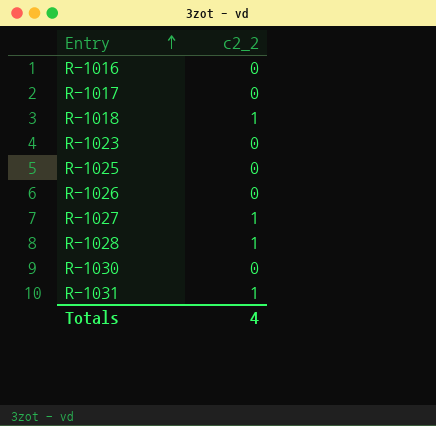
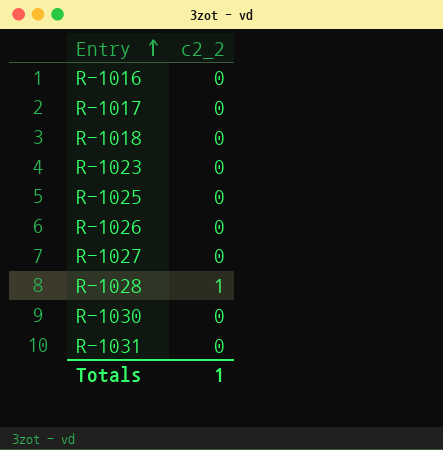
R-1018 | c2_2: 1 -> 0
R-1027 | c2_2: 1 -> 0
R-1031 | c2_2: 1 -> 0
Totals | c2_2: 4 -> 1

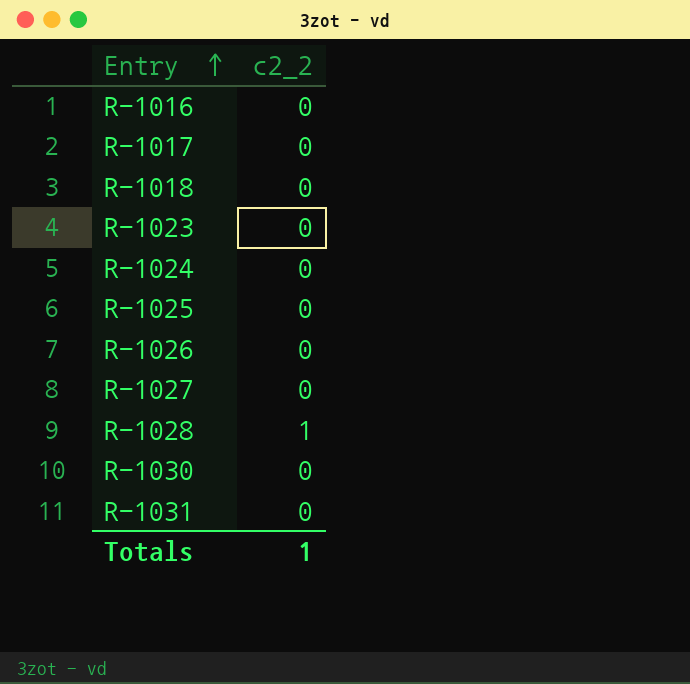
row R-1024: none -> 0

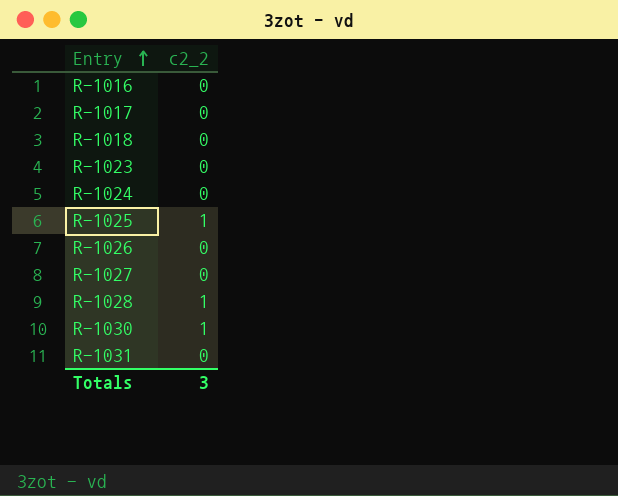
R-1025 | c2_2: 0 -> 1
R-1030 | c2_2: 0 -> 1
Totals | c2_2: 1 -> 3

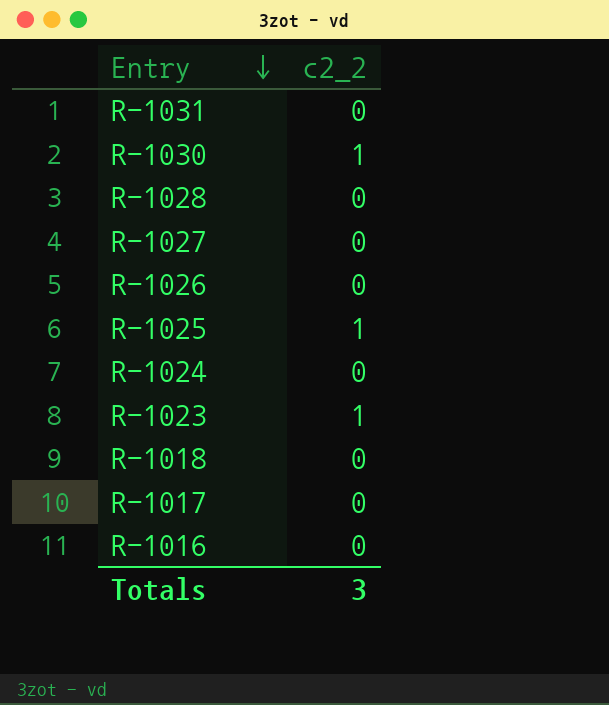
row order: Entry ascending -> Entry descending
R-1028 | c2_2: 1 -> 0
R-1023 | c2_2: 0 -> 1

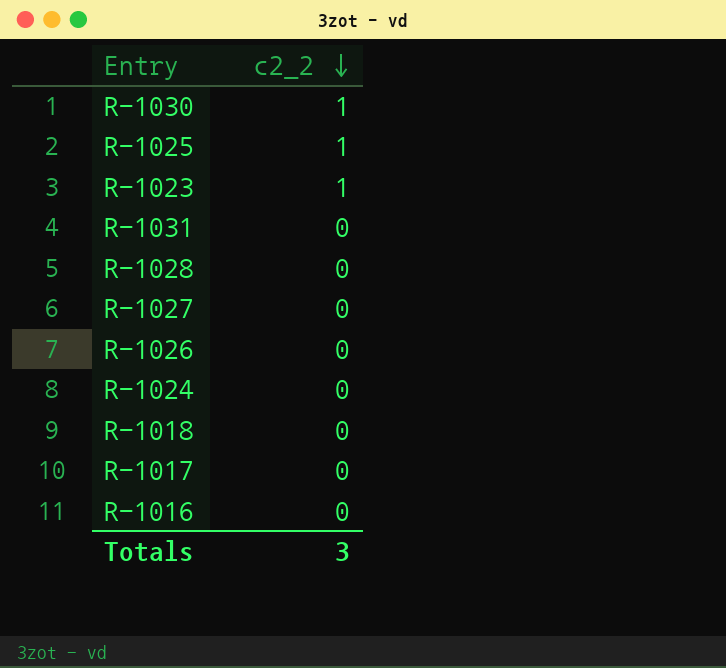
row order: Entry descending -> c2_2 descending

